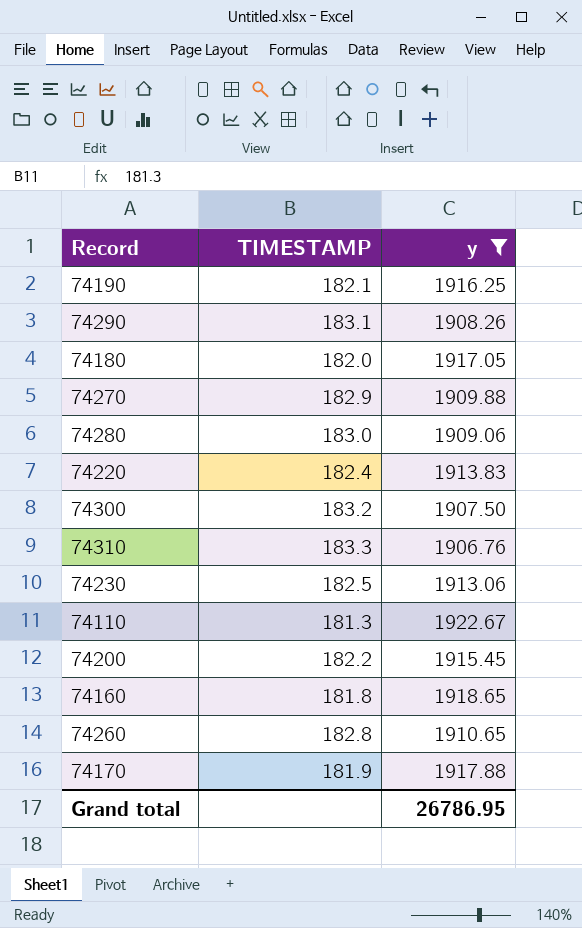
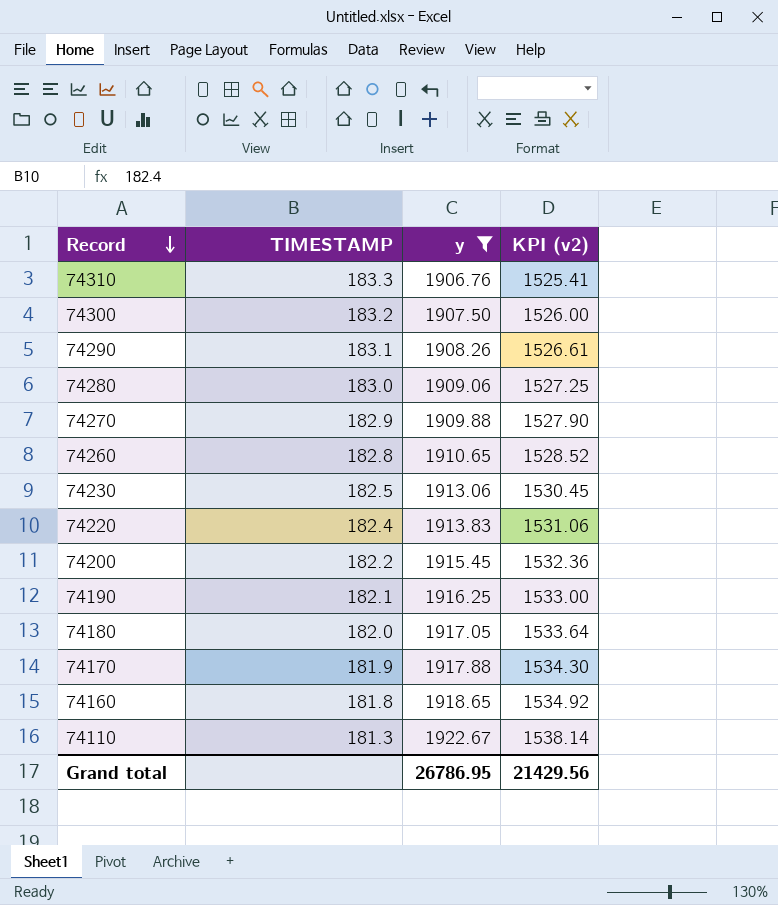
row order: none -> Record descending
column KPI (v2) | formula: none -> [y] * 0.8

